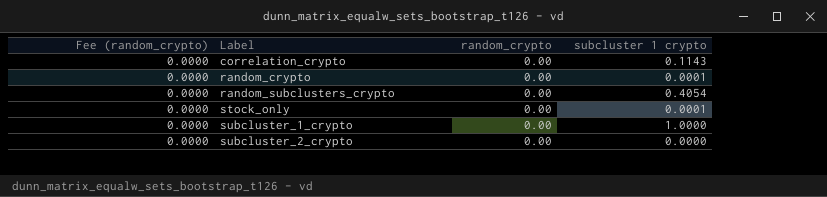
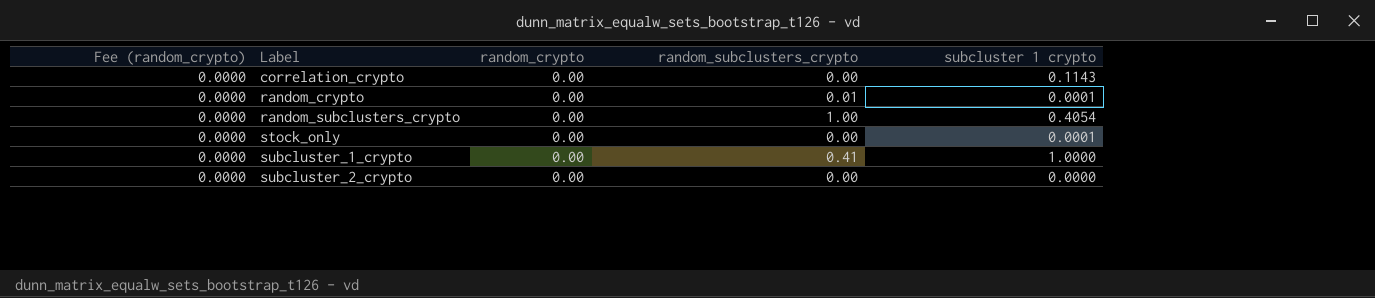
column random_subclusters_crypto | position: none -> 4

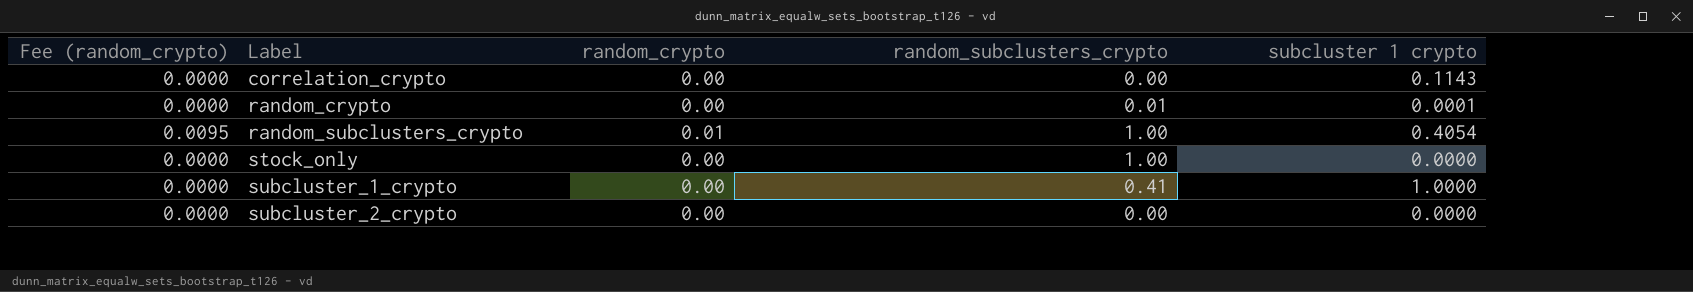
random_subclusters_crypto | Fee (random_crypto): 0.0000 -> 0.0095
random_subclusters_crypto | random_crypto: 0.00 -> 0.01
stock_only | random_subclusters_crypto: 0.00 -> 1.00
stock_only | subcluster 1 crypto: 0.0001 -> 0.0000

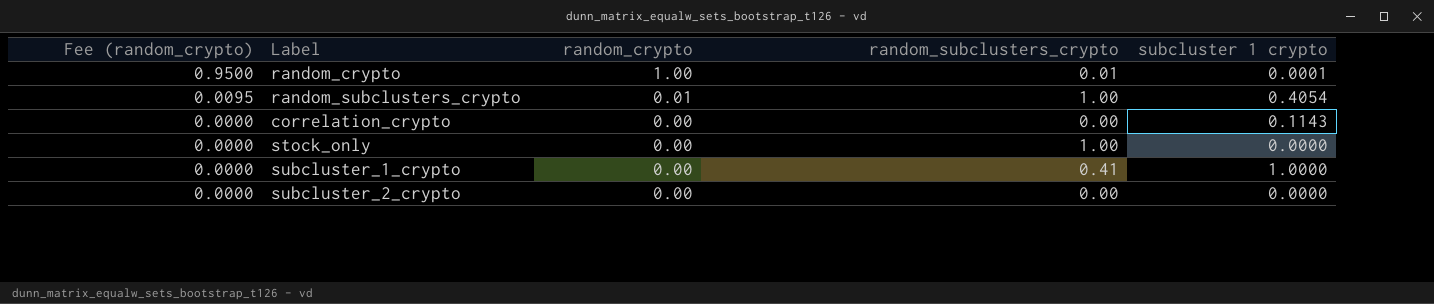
row order: Label ascending -> Fee (random_crypto) descending
random_crypto | Fee (random_crypto): 0.0000 -> 0.9500
random_crypto | random_crypto: 0.00 -> 1.00

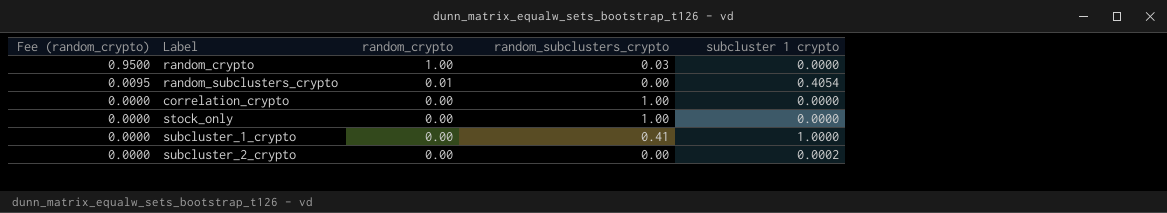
random_crypto | random_subclusters_crypto: 0.01 -> 0.03
random_crypto | subcluster 1 crypto: 0.0001 -> 0.0000
random_subclusters_crypto | random_subclusters_crypto: 1.00 -> 0.00
correlation_crypto | random_subclusters_crypto: 0.00 -> 1.00
correlation_crypto | subcluster 1 crypto: 0.1143 -> 0.0000
subcluster_2_crypto | subcluster 1 crypto: 0.0000 -> 0.0002

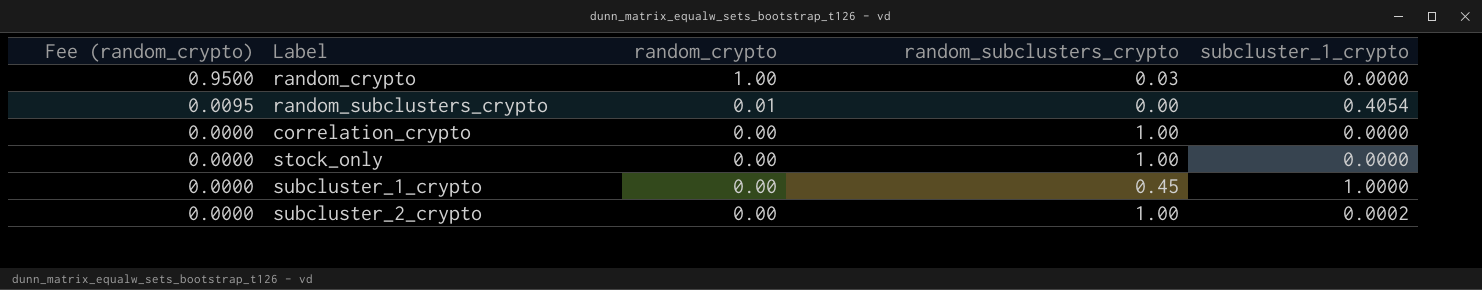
column name: subcluster 1 crypto -> subcluster_1_crypto
subcluster_1_crypto | random_subclusters_crypto: 0.41 -> 0.45
subcluster_2_crypto | random_subclusters_crypto: 0.00 -> 1.00

